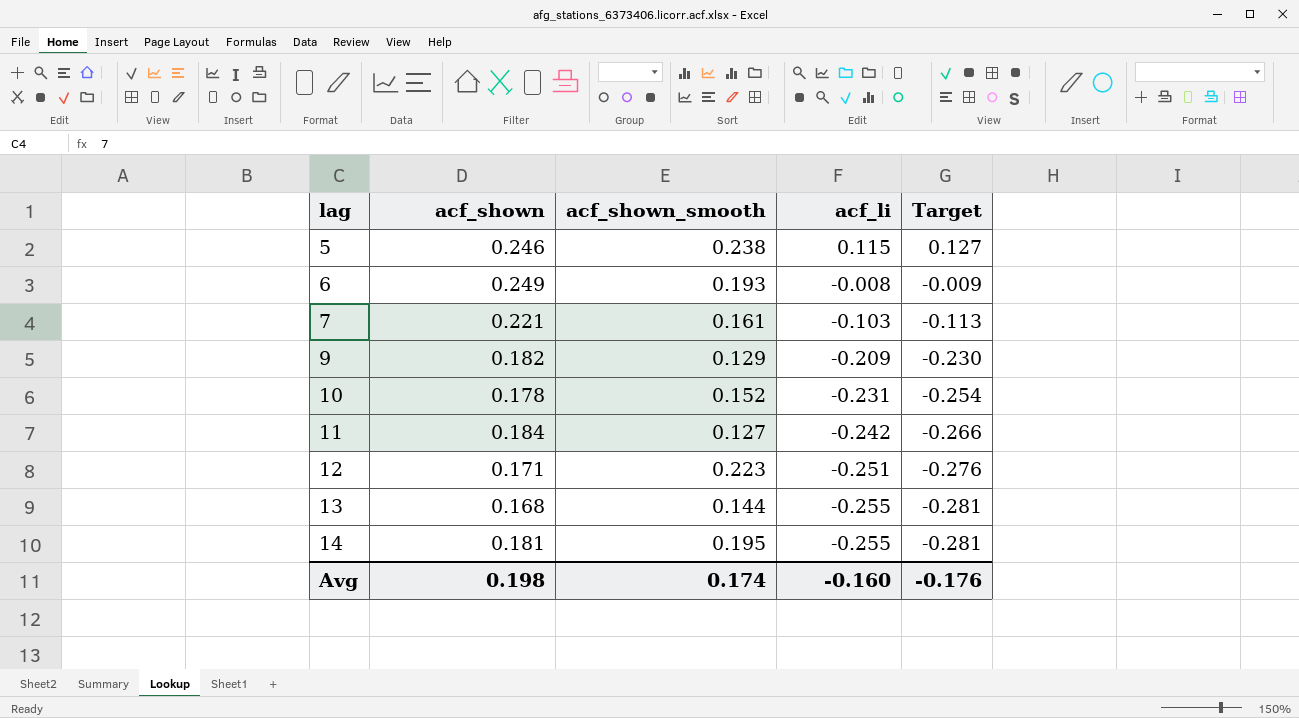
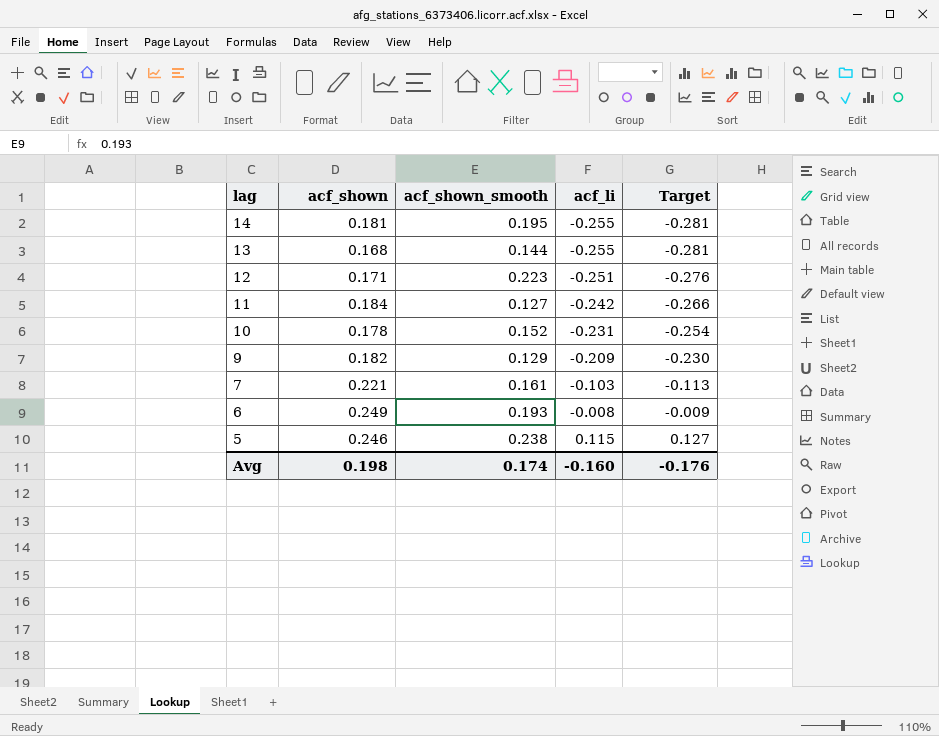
row order: lag ascending -> lag descending

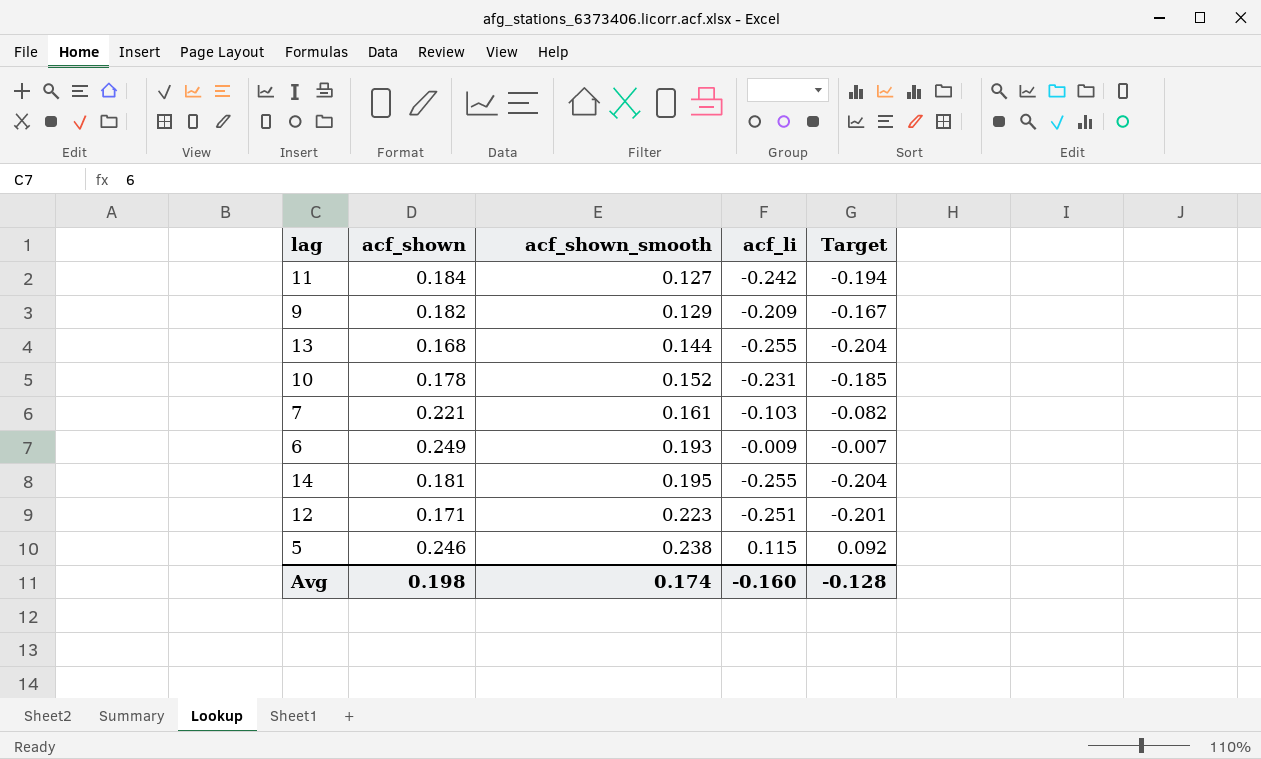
row order: lag descending -> acf_shown_smooth ascending
column Target | formula: [acf_li] * 1.1 -> [acf_li] * 0.8
6 | acf_li: -0.008 -> -0.009
Avg | Target: -0.176 -> -0.128

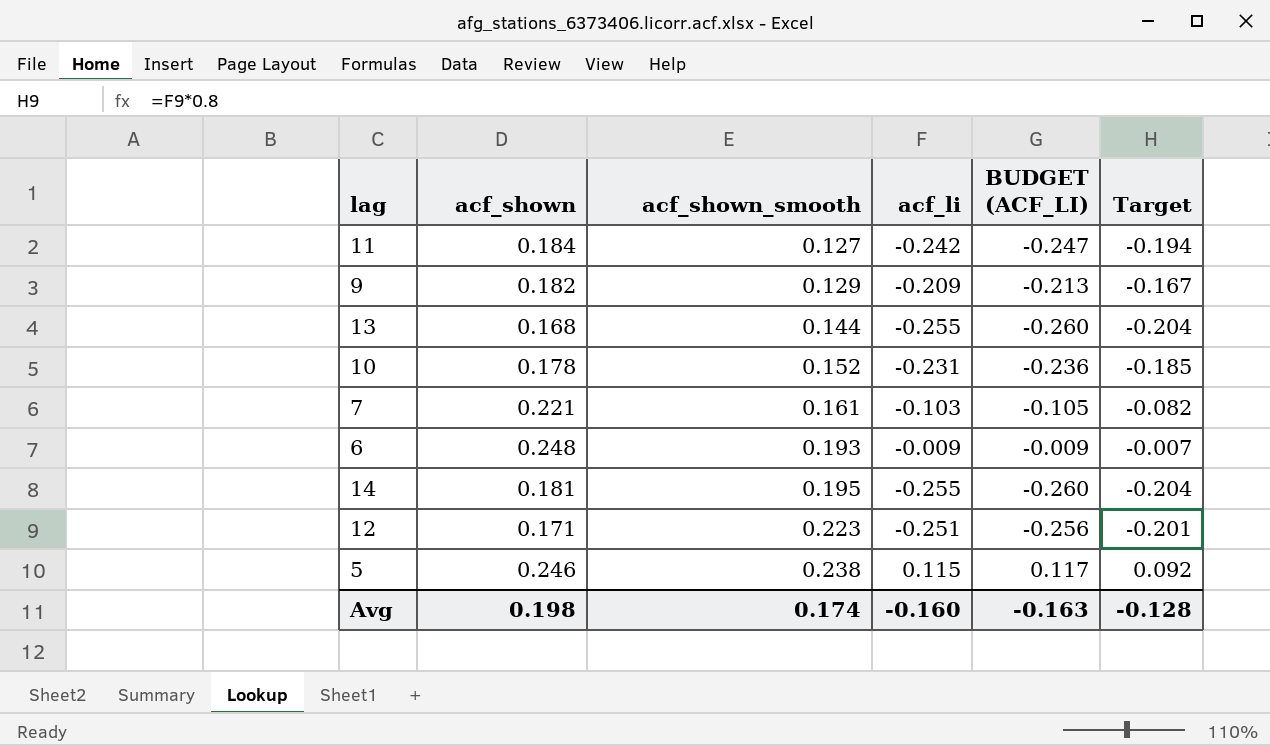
column BUDGET (ACF_LI) | formula: none -> [acf_li] * 1.02
6 | acf_shown: 0.249 -> 0.248

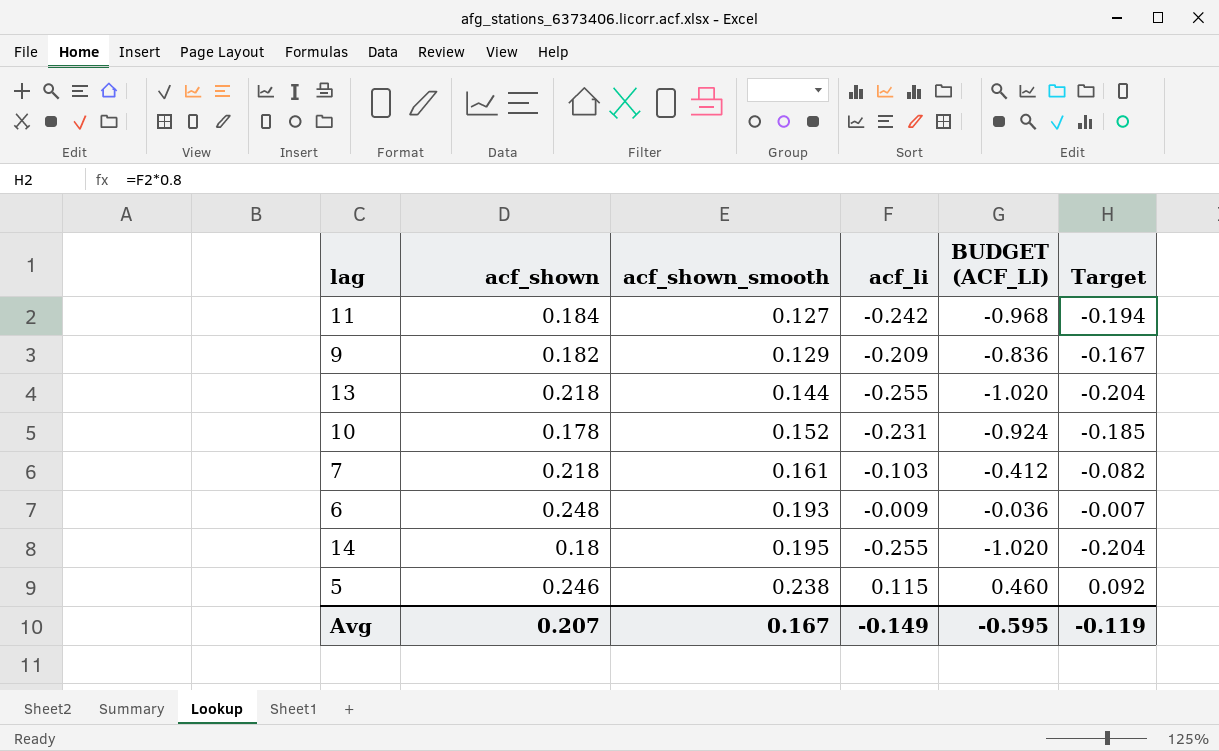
column BUDGET (ACF_LI) | formula: [acf_li] * 1.02 -> [acf_li] * 4
row 12: 0.171 | 0.223 | -0.251 | -0.256 | -0.201 -> none
13 | acf_shown: 0.168 -> 0.218
7 | acf_shown: 0.221 -> 0.218
14 | acf_shown: 0.181 -> 0.18
Avg | acf_shown: 0.198 -> 0.207
Avg | acf_shown_smooth: 0.174 -> 0.167
Avg | acf_li: -0.160 -> -0.149
Avg | BUDGET (ACF_LI): -0.163 -> -0.595
Avg | Target: -0.128 -> -0.119

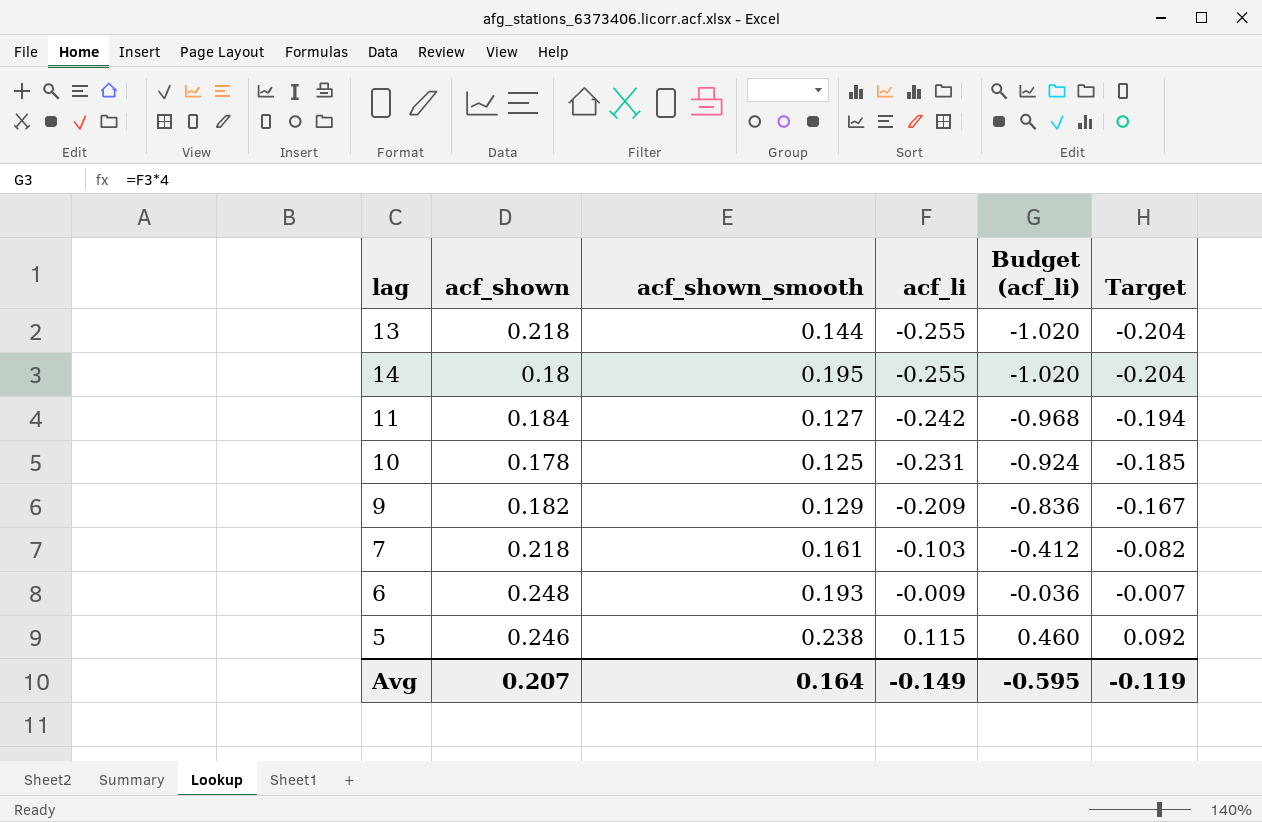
row order: acf_shown_smooth ascending -> acf_li ascending
column name: BUDGET (ACF_LI) -> Budget (acf_li)
10 | acf_shown_smooth: 0.152 -> 0.125
Avg | acf_shown_smooth: 0.167 -> 0.164

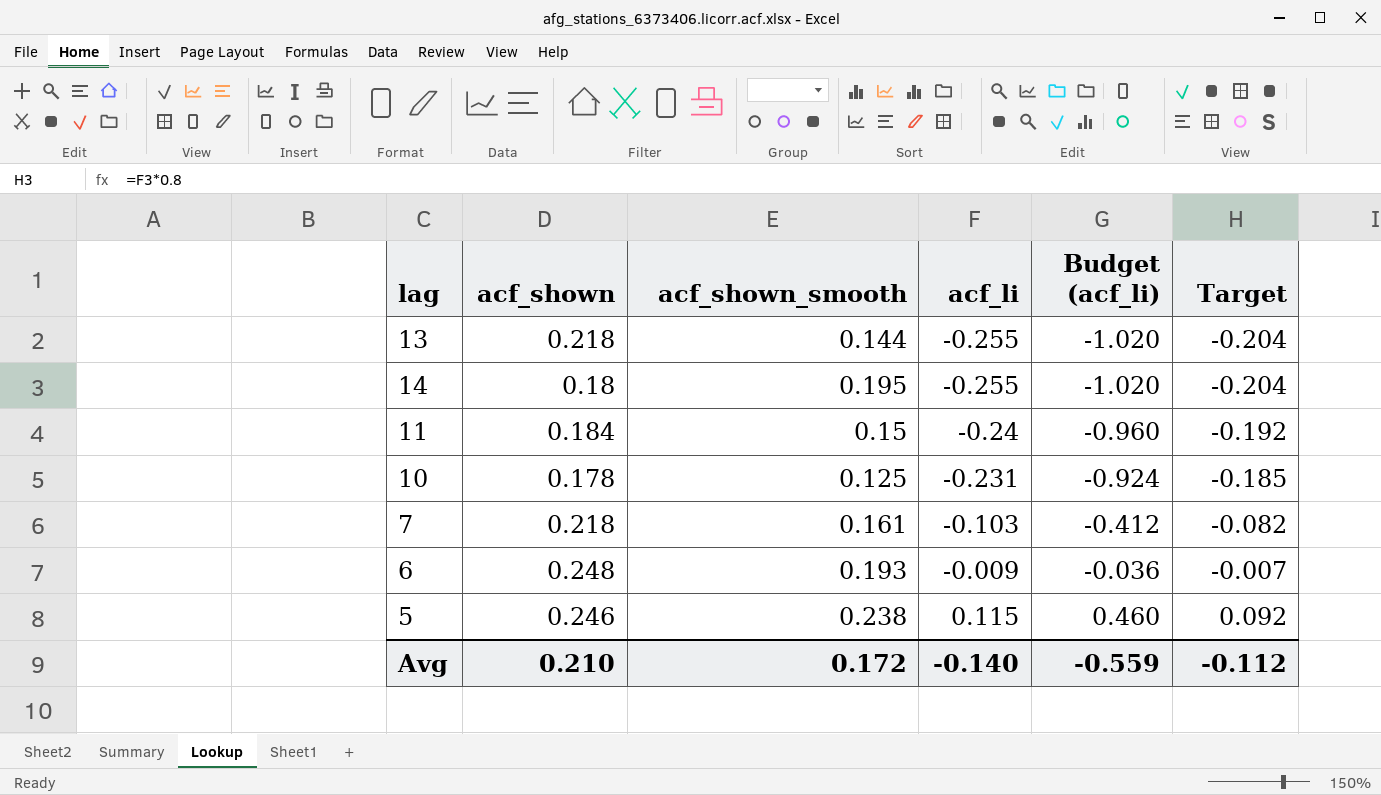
row 9: 0.182 | 0.129 | -0.209 | -0.836 | -0.167 -> none
11 | acf_shown_smooth: 0.127 -> 0.15
11 | acf_li: -0.242 -> -0.24
11 | Budget (acf_li): -0.968 -> -0.960
11 | Target: -0.194 -> -0.192
Avg | acf_shown: 0.207 -> 0.210
Avg | acf_shown_smooth: 0.164 -> 0.172
Avg | acf_li: -0.149 -> -0.140
Avg | Budget (acf_li): -0.595 -> -0.559
Avg | Target: -0.119 -> -0.112

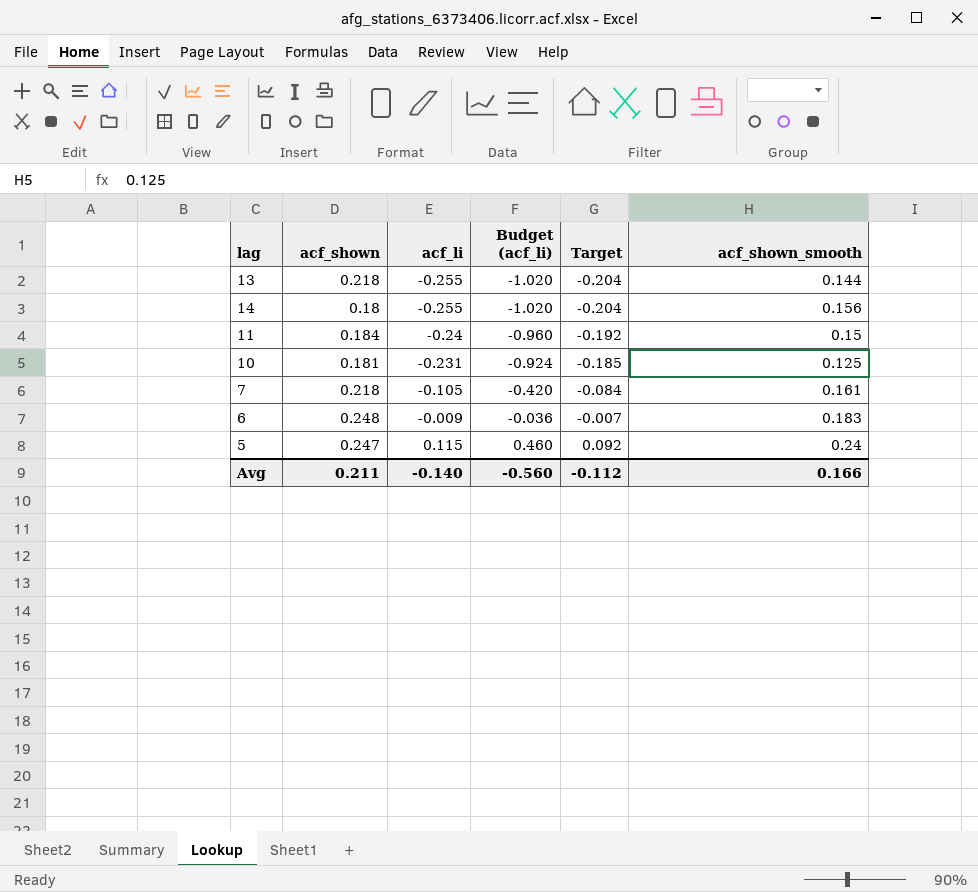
column acf_shown_smooth | position: 3 -> 6
14 | acf_shown_smooth: 0.195 -> 0.156
10 | acf_shown: 0.178 -> 0.181
7 | acf_li: -0.103 -> -0.105
7 | Budget (acf_li): -0.412 -> -0.420
7 | Target: -0.082 -> -0.084
6 | acf_shown_smooth: 0.193 -> 0.183
5 | acf_shown: 0.246 -> 0.247
5 | acf_shown_smooth: 0.238 -> 0.24
Avg | acf_shown: 0.210 -> 0.211
Avg | Budget (acf_li): -0.559 -> -0.560
Avg | acf_shown_smooth: 0.172 -> 0.166

